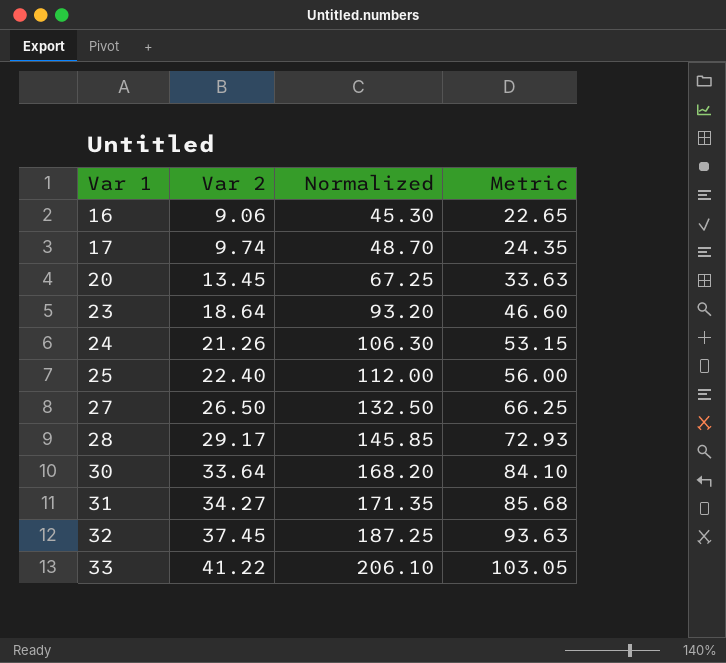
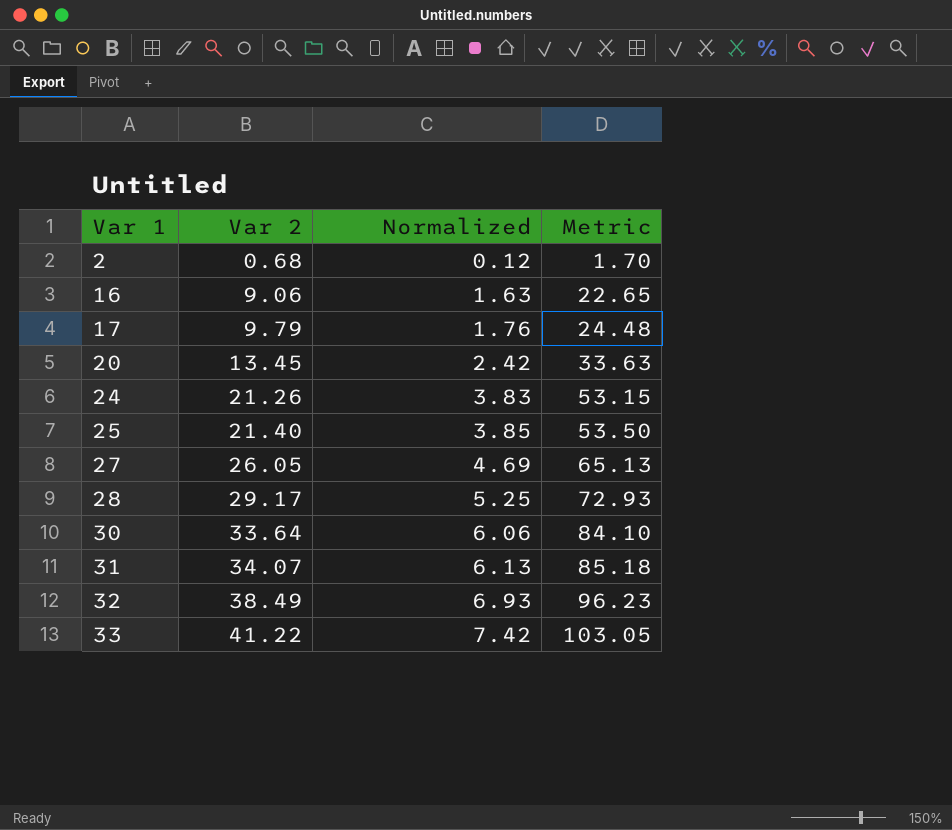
column Normalized | formula: [Var 2] * 5 -> [Var 2] * 0.18
row 23: 18.64 | 93.20 | 46.60 -> none
row 2: none -> 0.68 | 0.12 | 1.70
17 | Var 2: 9.74 -> 9.79
17 | Metric: 24.35 -> 24.48
25 | Var 2: 22.40 -> 21.40
25 | Metric: 56.00 -> 53.50
27 | Var 2: 26.50 -> 26.05
27 | Metric: 66.25 -> 65.13
31 | Var 2: 34.27 -> 34.07
31 | Metric: 85.68 -> 85.18
32 | Var 2: 37.45 -> 38.49
32 | Metric: 93.63 -> 96.23

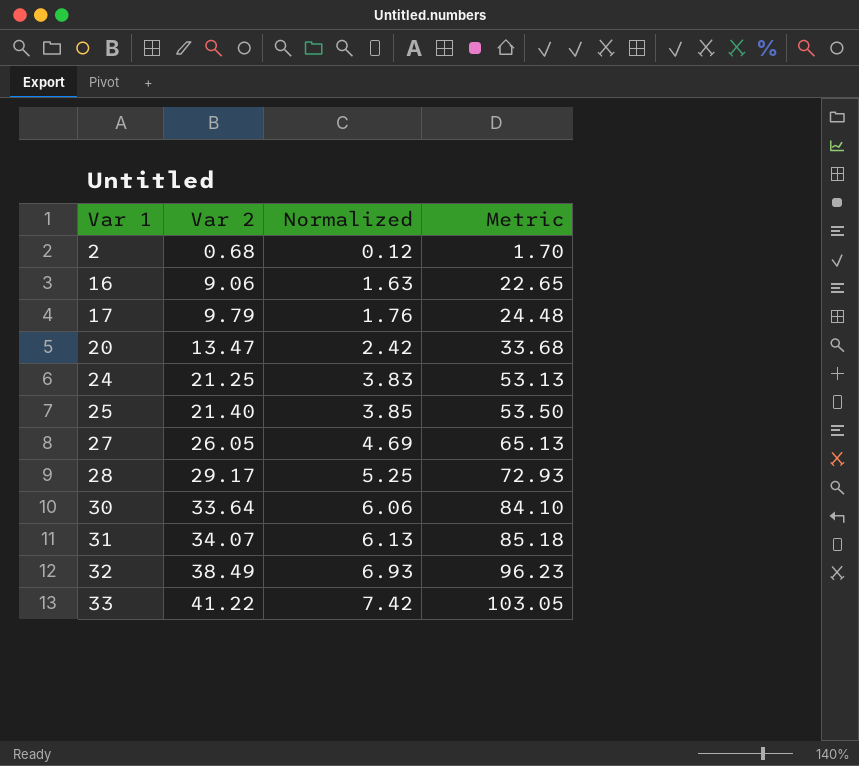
20 | Var 2: 13.45 -> 13.47
20 | Metric: 33.63 -> 33.68
24 | Var 2: 21.26 -> 21.25
24 | Metric: 53.15 -> 53.13

